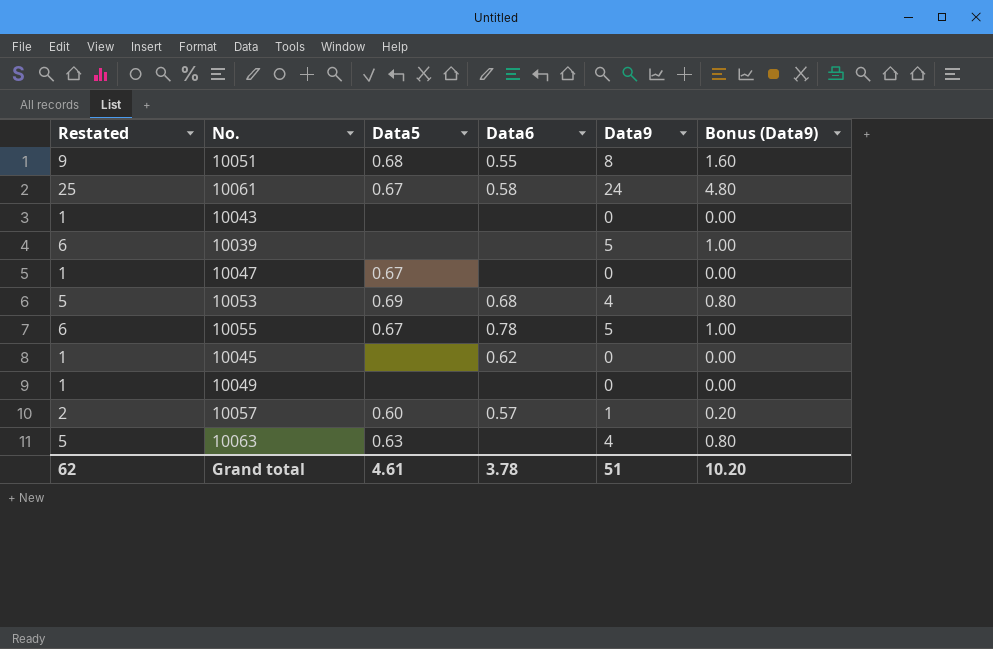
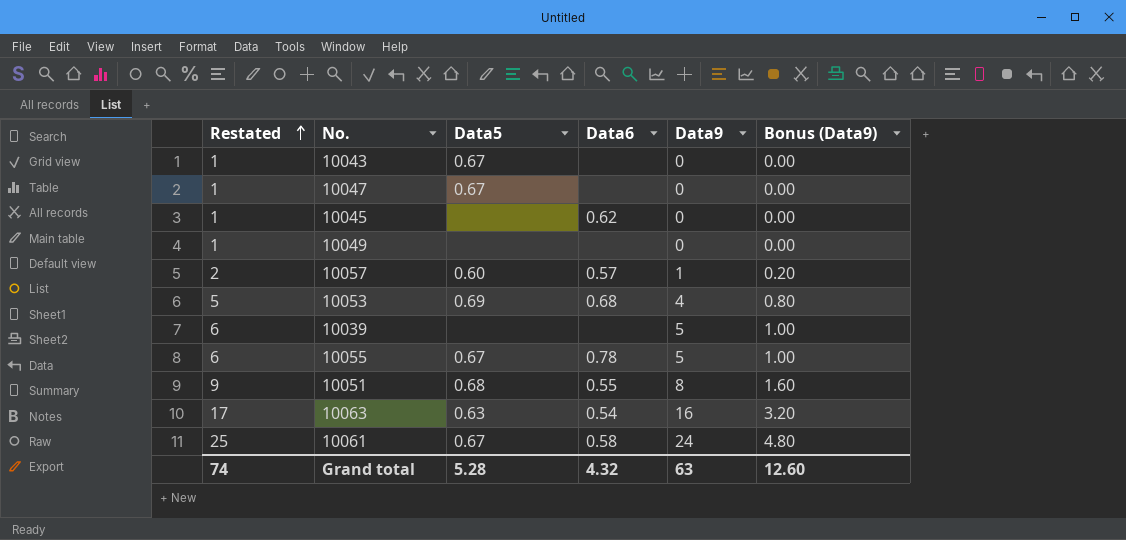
row order: none -> Restated ascending
10043 | Data5: none -> 0.67
10063 | Restated: 5 -> 17
10063 | Data6: none -> 0.54
10063 | Data9: 4 -> 16
10063 | Bonus (Data9): 0.80 -> 3.20
Grand total | Restated: 62 -> 74
Grand total | Data5: 4.61 -> 5.28
Grand total | Data6: 3.78 -> 4.32
Grand total | Data9: 51 -> 63
Grand total | Bonus (Data9): 10.20 -> 12.60

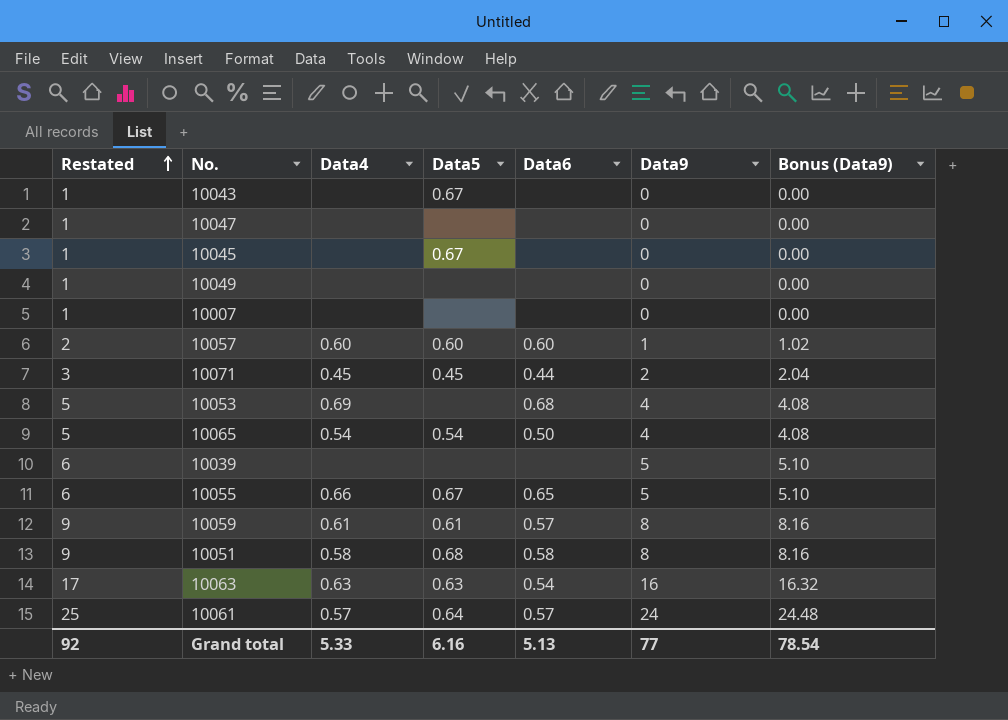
column Data4 | position: none -> 3
column Bonus (Data9) | formula: [Data9] * 0.2 -> [Data9] * 1.02
10047 | Data5: 0.67 -> none
10045 | Data5: none -> 0.67
10045 | Data6: 0.62 -> none
row 10007: none -> 1 | none | none | none | 0 | 0.00
10057 | Data6: 0.57 -> 0.60
row 10071: none -> 3 | 0.45 | 0.45 | 0.44 | 2 | 2.04
10053 | Data5: 0.69 -> none
row 10065: none -> 5 | 0.54 | 0.54 | 0.50 | 4 | 4.08
10055 | Data6: 0.78 -> 0.65
row 10059: none -> 9 | 0.61 | 0.61 | 0.57 | 8 | 8.16
10051 | Data6: 0.55 -> 0.58
10061 | Data5: 0.67 -> 0.64
10061 | Data6: 0.58 -> 0.57
Grand total | Restated: 74 -> 92
Grand total | Data5: 5.28 -> 6.16
Grand total | Data6: 4.32 -> 5.13
Grand total | Data9: 63 -> 77
Grand total | Bonus (Data9): 12.60 -> 78.54

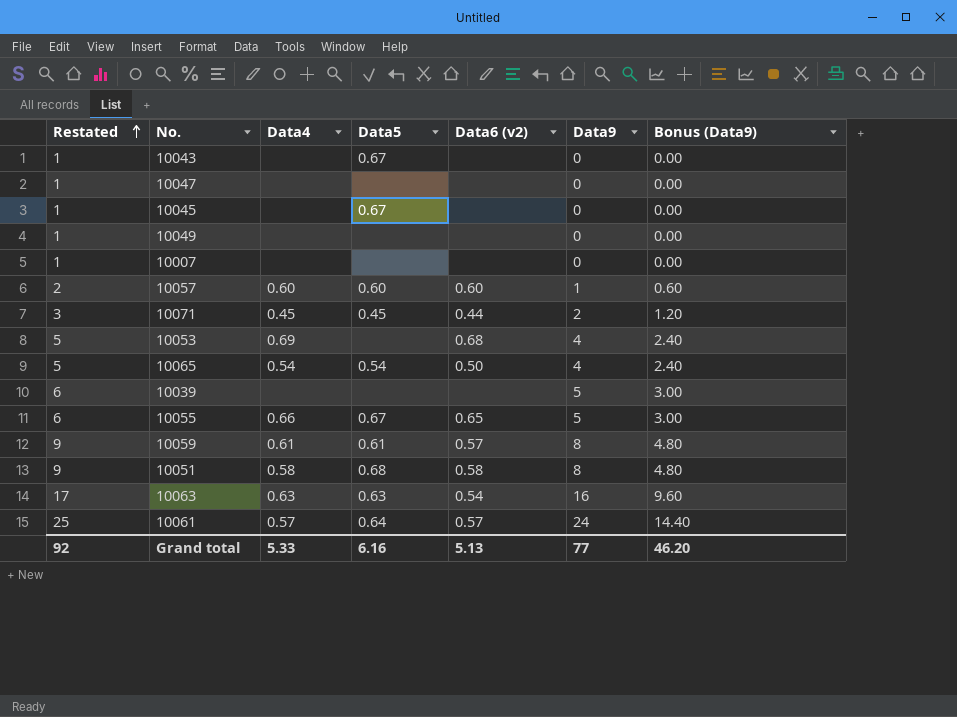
column name: Data6 -> Data6 (v2)
column Bonus (Data9) | formula: [Data9] * 1.02 -> [Data9] * 0.6
Grand total | Bonus (Data9): 78.54 -> 46.20

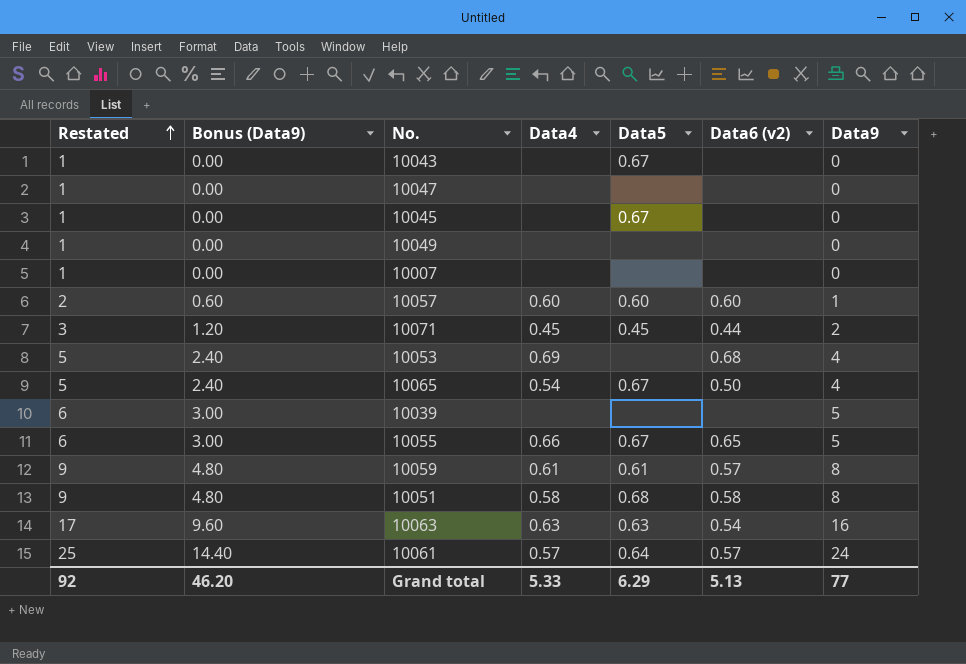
column Bonus (Data9) | position: 7 -> 2
10065 | Data5: 0.54 -> 0.67
Grand total | Data5: 6.16 -> 6.29

